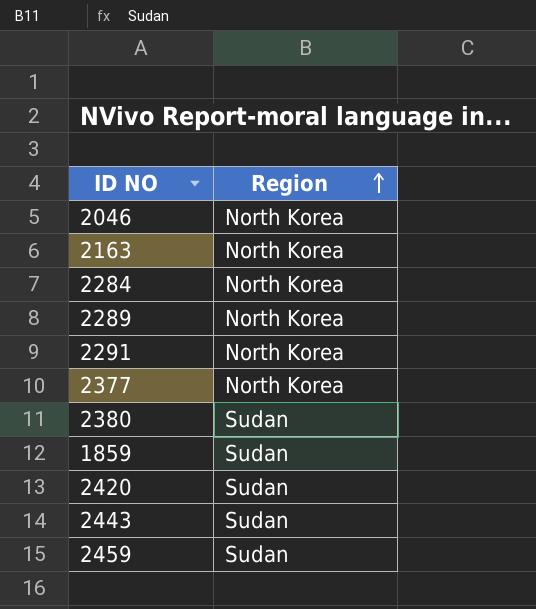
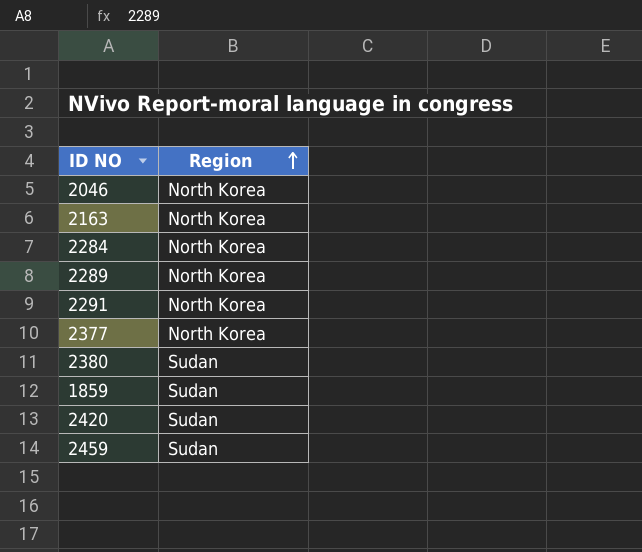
row 2443: Sudan -> none

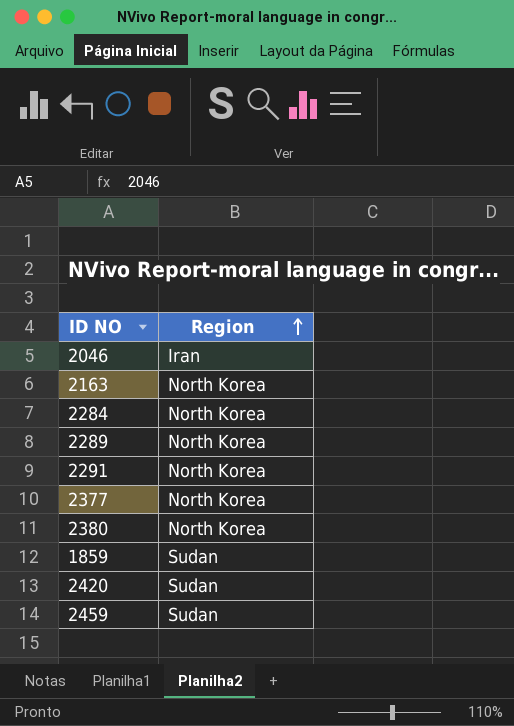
2046 | Region: North Korea -> Iran
2380 | Region: Sudan -> North Korea

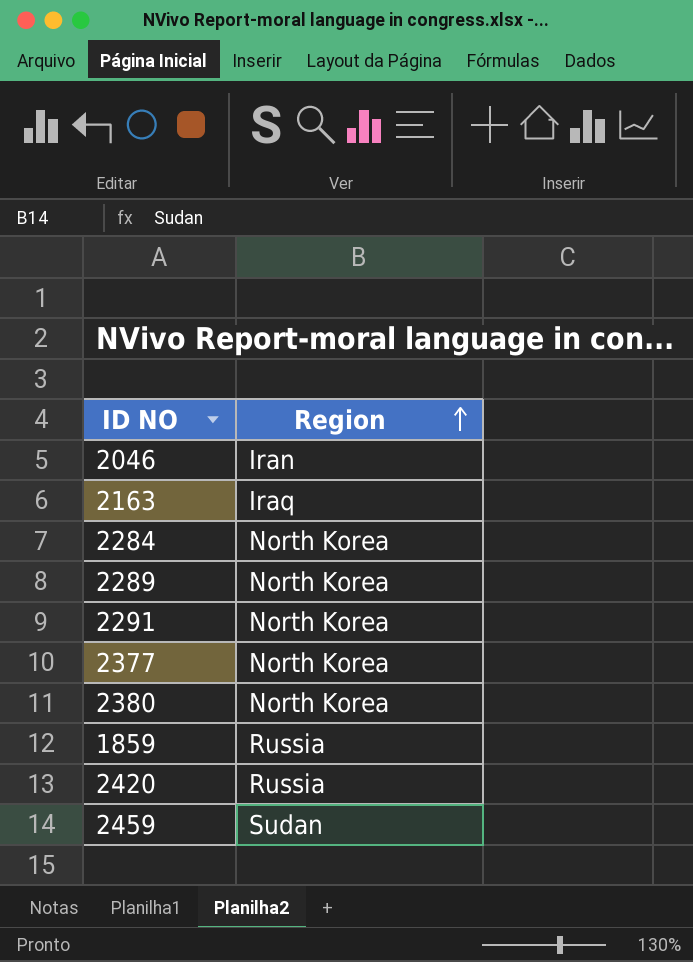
2163 | Region: North Korea -> Iraq
1859 | Region: Sudan -> Russia
2420 | Region: Sudan -> Russia

